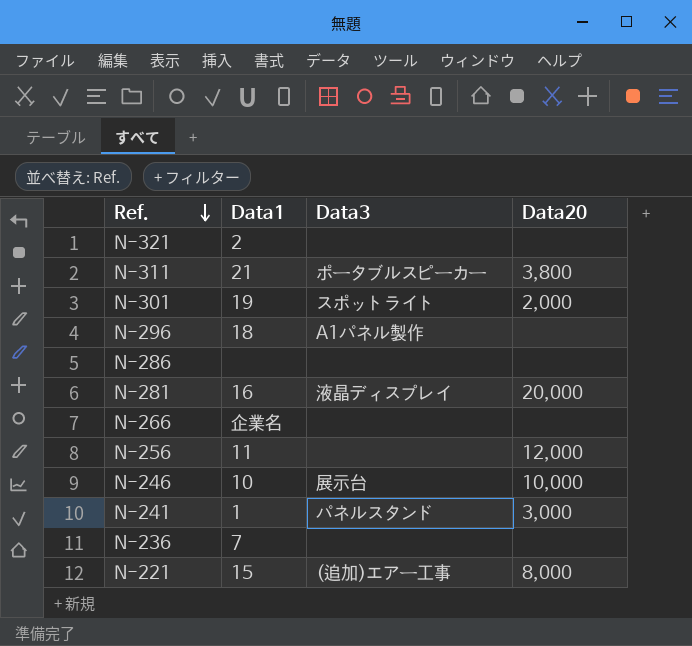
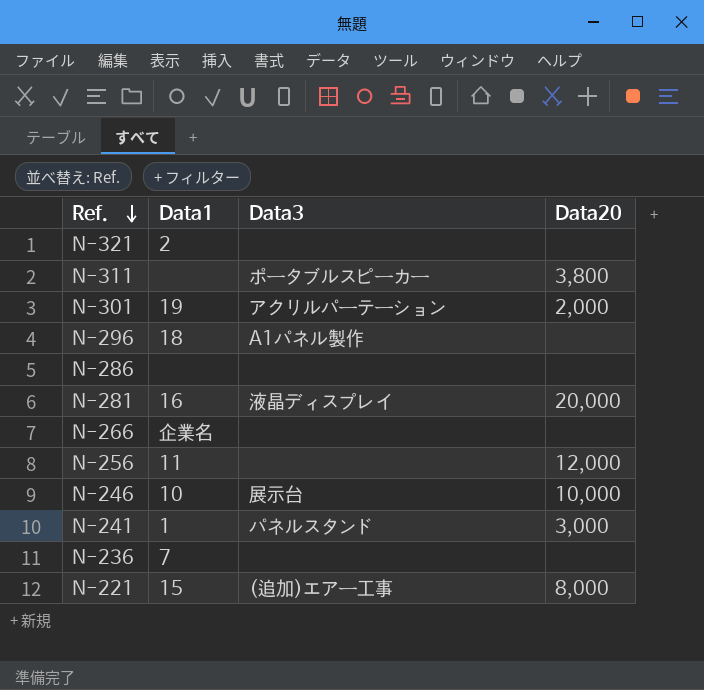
N-311 | Data1: 21 -> none
N-301 | Data3: スポットライト -> アクリルパーテーション

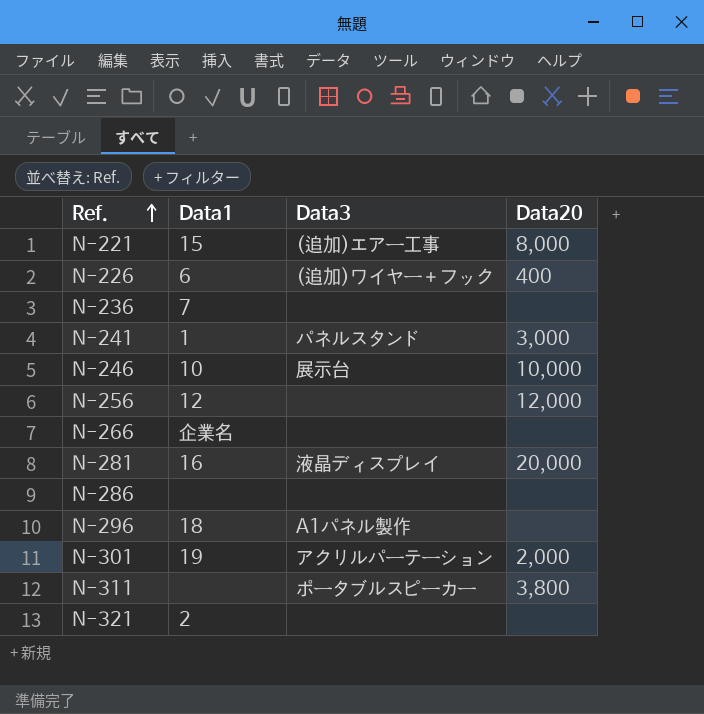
row order: Ref. descending -> Ref. ascending
row N-226: none -> 6 | (追加)ワイヤー＋フック | 400
N-256 | Data1: 11 -> 12

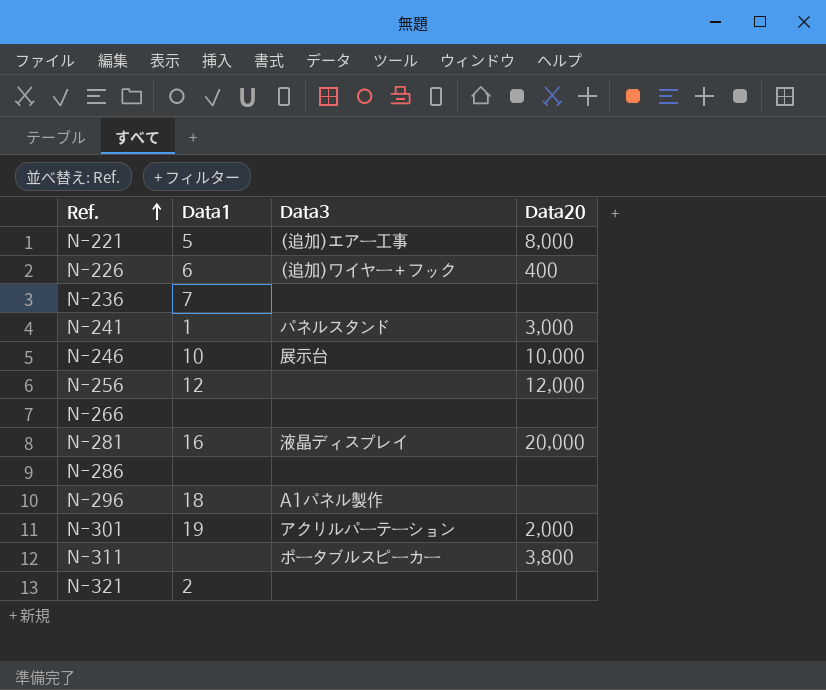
N-221 | Data1: 15 -> 5
N-266 | Data1: 企業名 -> none

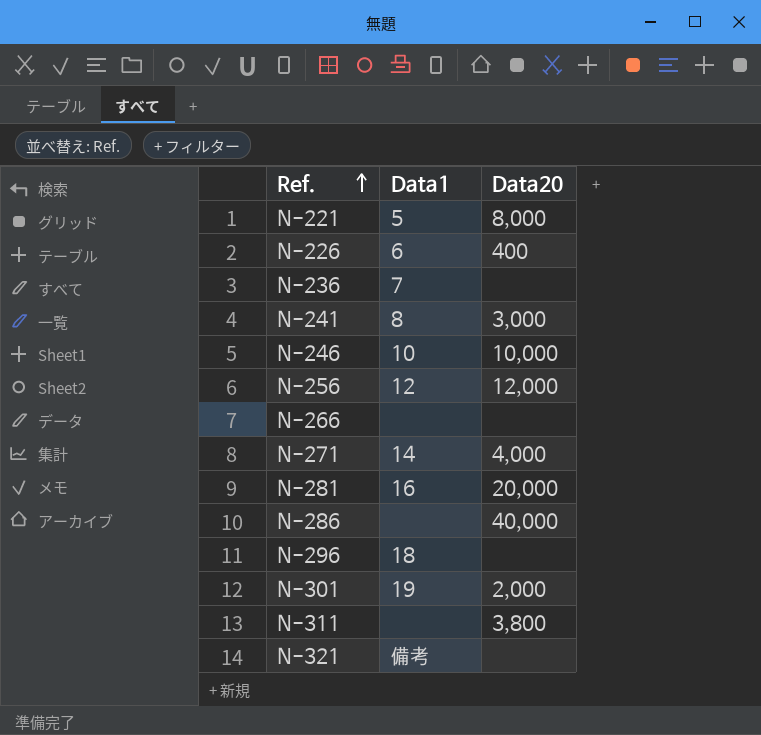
column Data3 | position: 3 -> none
N-241 | Data1: 1 -> 8
row N-271: none -> 14 | 4,000
N-286 | Data20: none -> 40,000
N-321 | Data1: 2 -> 備考

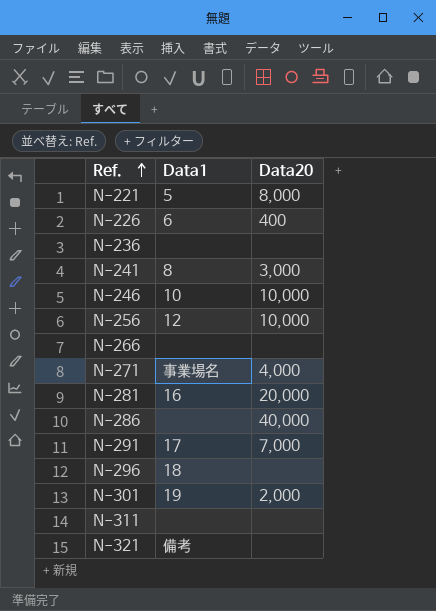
N-236 | Data1: 7 -> none
N-256 | Data20: 12,000 -> 10,000
N-271 | Data1: 14 -> 事業場名
row N-291: none -> 17 | 7,000
N-311 | Data20: 3,800 -> none

